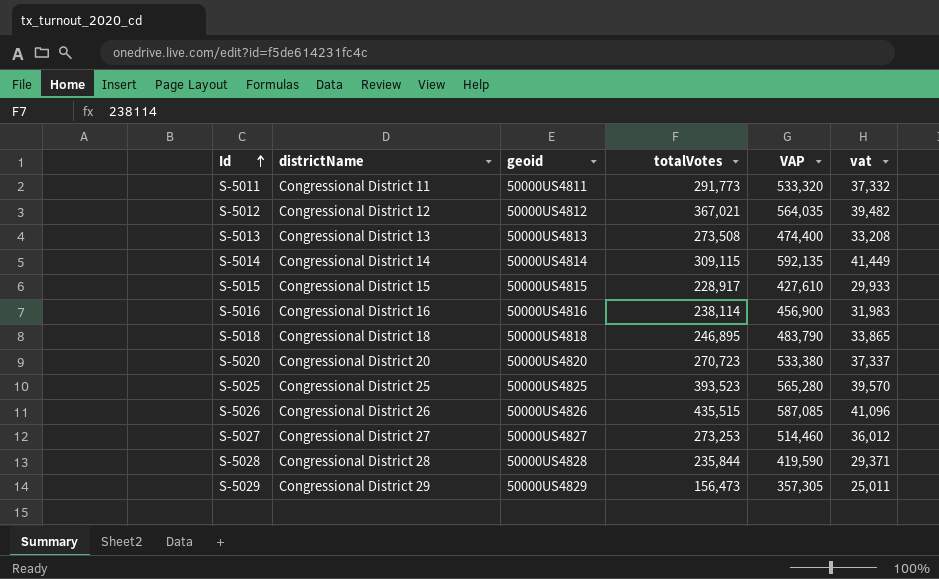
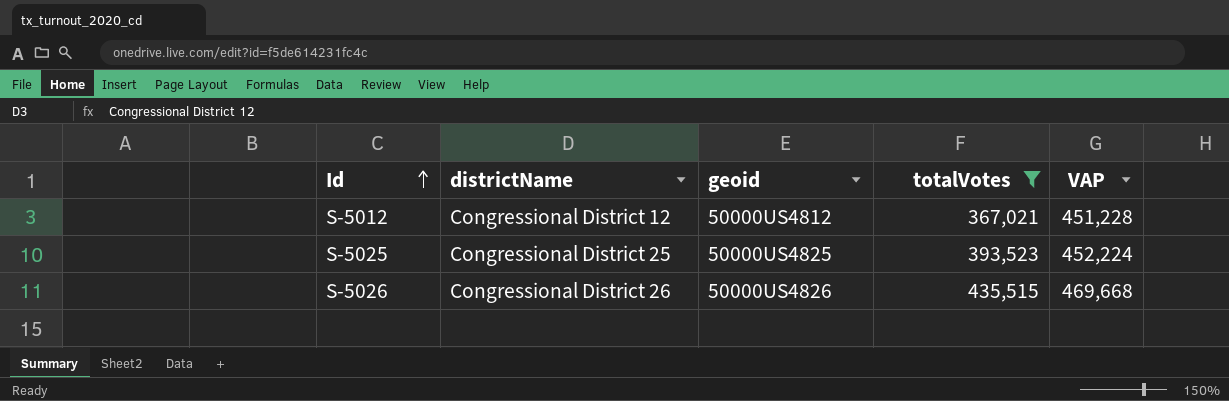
filter: none -> totalVotes >= 367,021
column vat | formula: [VAP] * 0.07 -> none
S-5012 | VAP: 564,035 -> 451,228
S-5025 | VAP: 565,280 -> 452,224
S-5026 | VAP: 587,085 -> 469,668

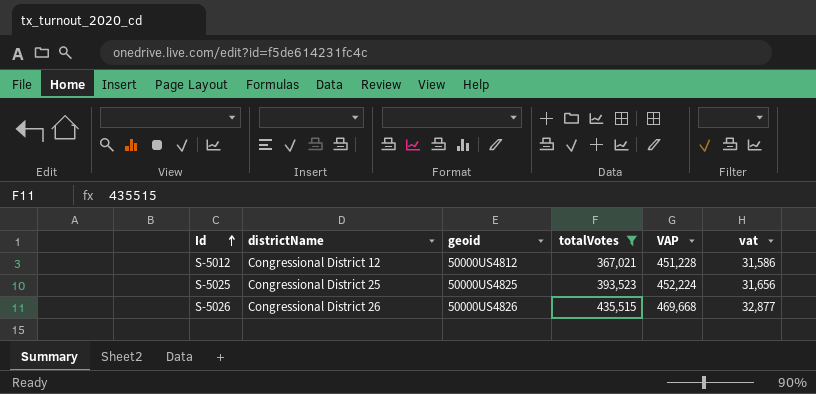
column vat | formula: none -> [VAP] * 0.07

